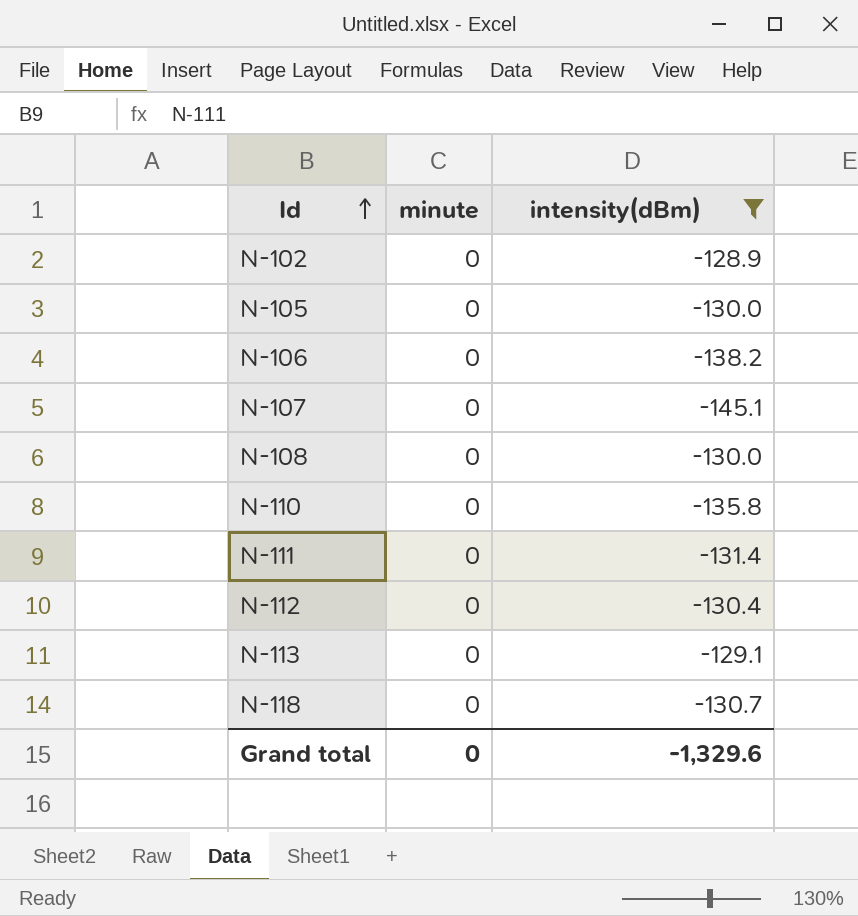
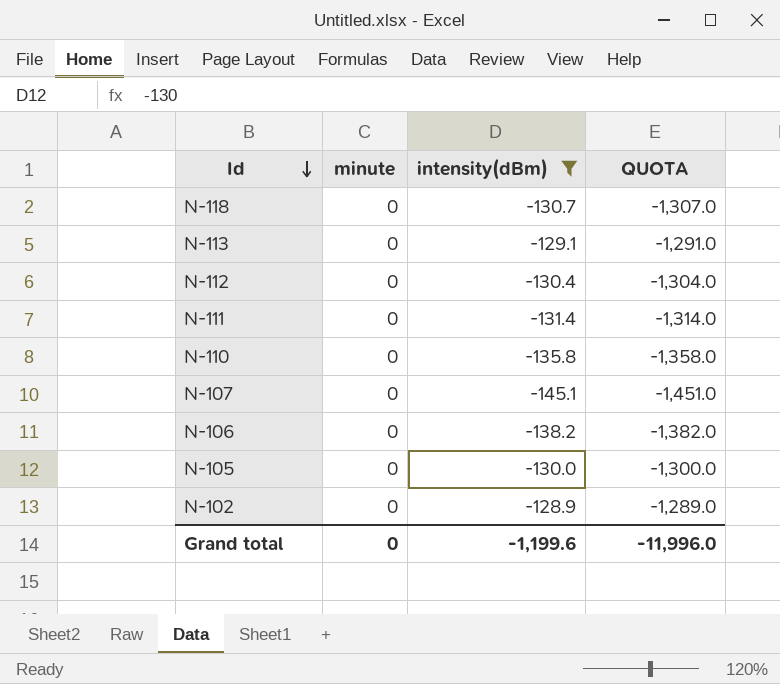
row order: Id ascending -> Id descending
column QUOTA | formula: none -> [intensity(dBm)] * 10
row N-108: 0 | -130.0 -> none
Grand total | intensity(dBm): -1,329.6 -> -1,199.6

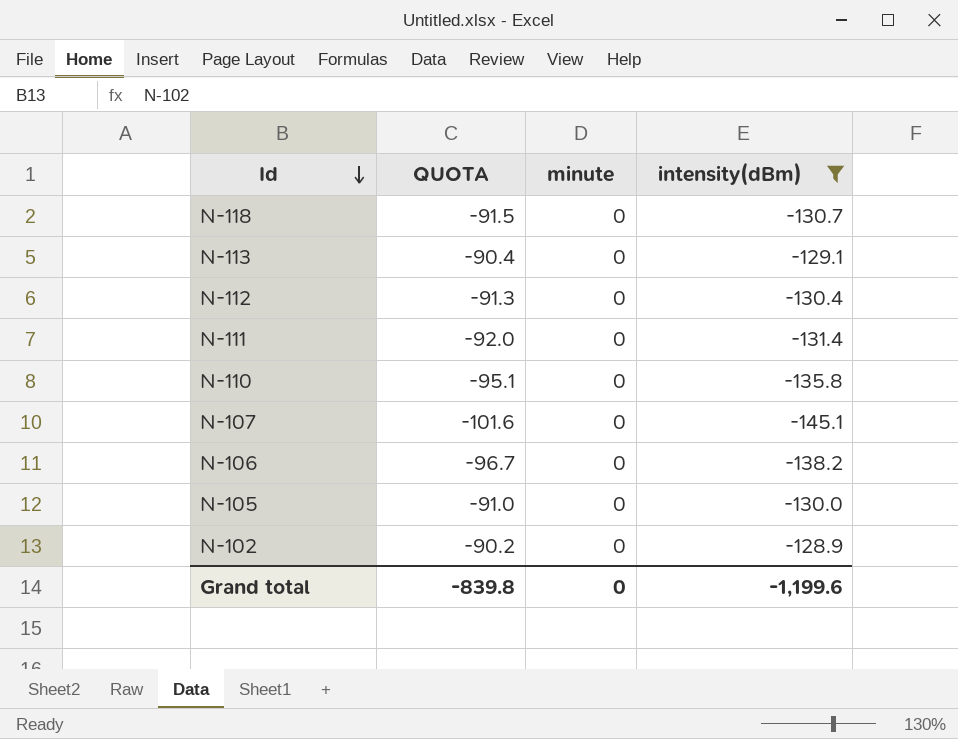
column QUOTA | formula: [intensity(dBm)] * 10 -> [intensity(dBm)] * 0.7
column QUOTA | position: 4 -> 2
Grand total | QUOTA: -11,996.0 -> -839.8

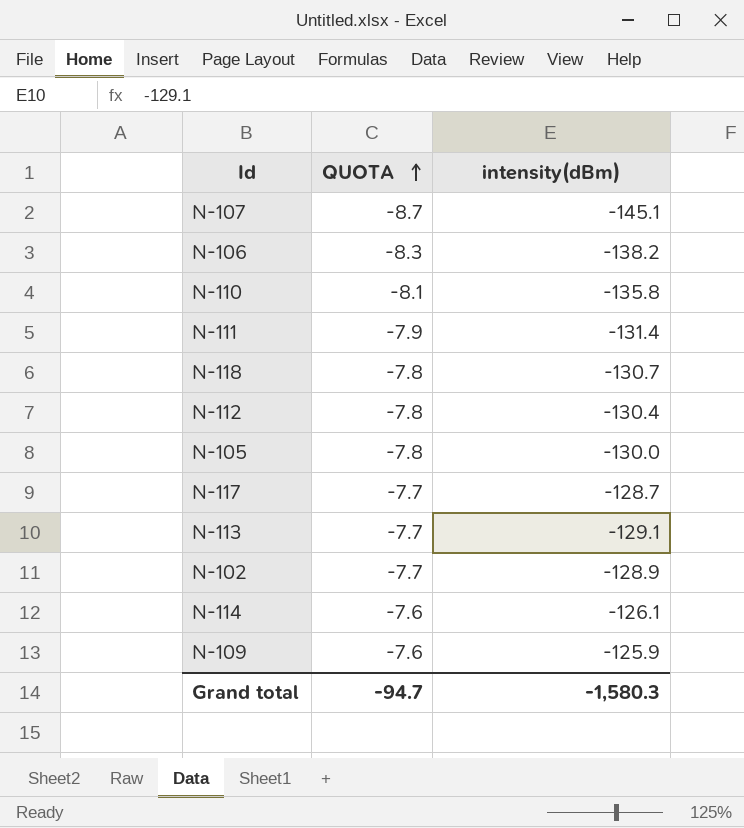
filter: intensity(dBm) <= -128.9 -> none
row order: Id descending -> QUOTA ascending
column minute | position: 3 -> none
column QUOTA | formula: [intensity(dBm)] * 0.7 -> [intensity(dBm)] * 0.06
Grand total | QUOTA: -839.8 -> -94.7
Grand total | intensity(dBm): -1,199.6 -> -1,580.3

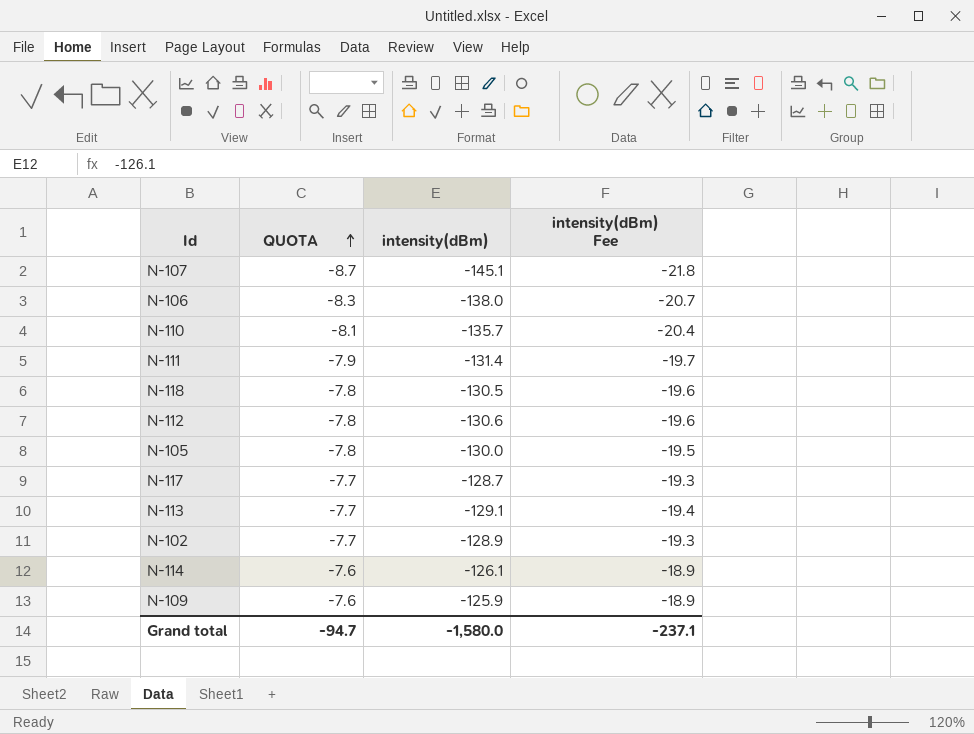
column intensity(dBm) Fee | formula: none -> [intensity(dBm)] * 0.15
N-106 | intensity(dBm): -138.2 -> -138.0
N-110 | intensity(dBm): -135.8 -> -135.7
N-118 | intensity(dBm): -130.7 -> -130.5
N-112 | intensity(dBm): -130.4 -> -130.6
Grand total | intensity(dBm): -1,580.3 -> -1,580.0

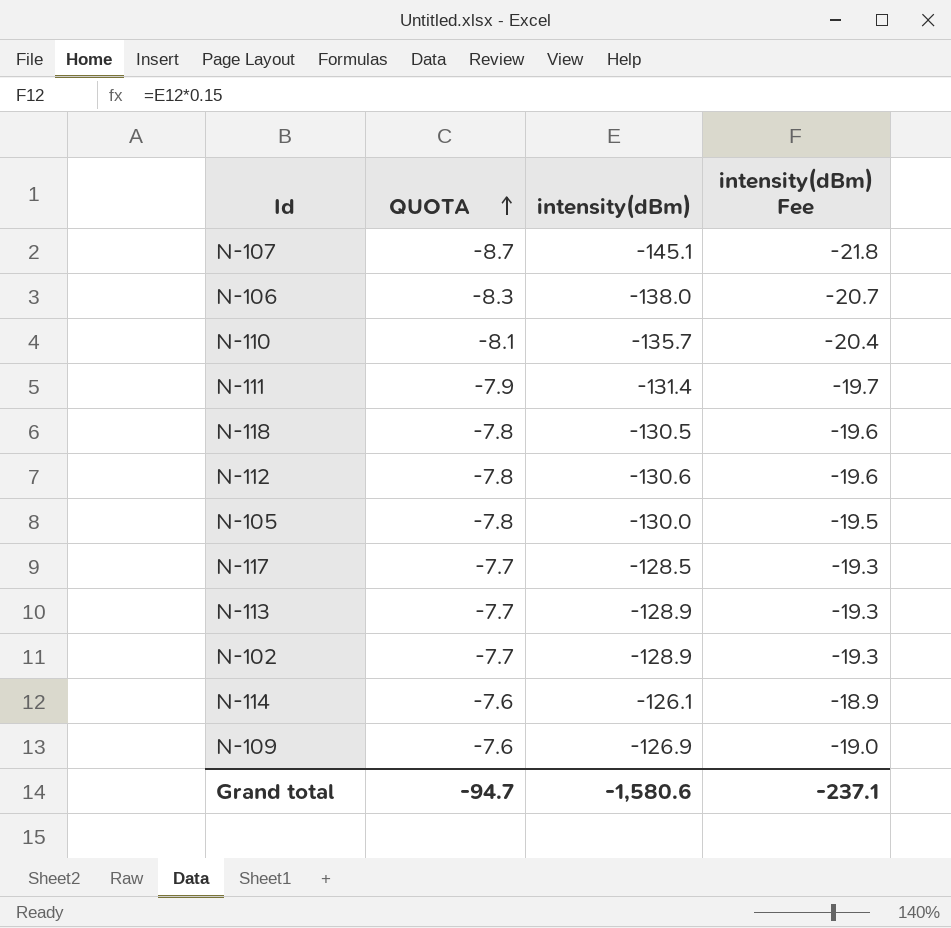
N-117 | intensity(dBm): -128.7 -> -128.5
N-113 | intensity(dBm): -129.1 -> -128.9
N-113 | intensity(dBm) Fee: -19.4 -> -19.3
N-109 | intensity(dBm): -125.9 -> -126.9
N-109 | intensity(dBm) Fee: -18.9 -> -19.0
Grand total | intensity(dBm): -1,580.0 -> -1,580.6

